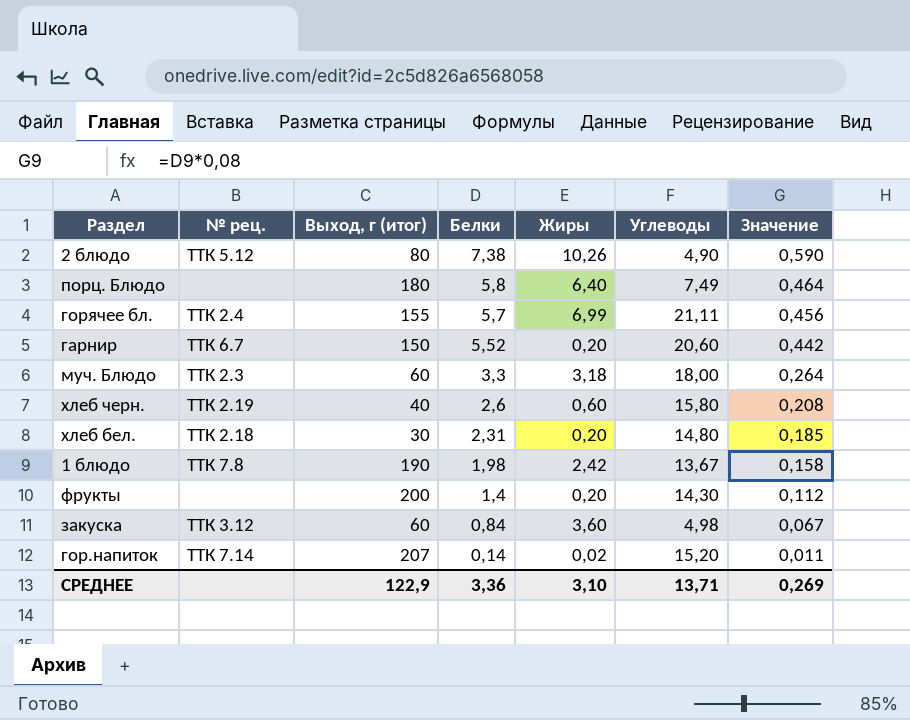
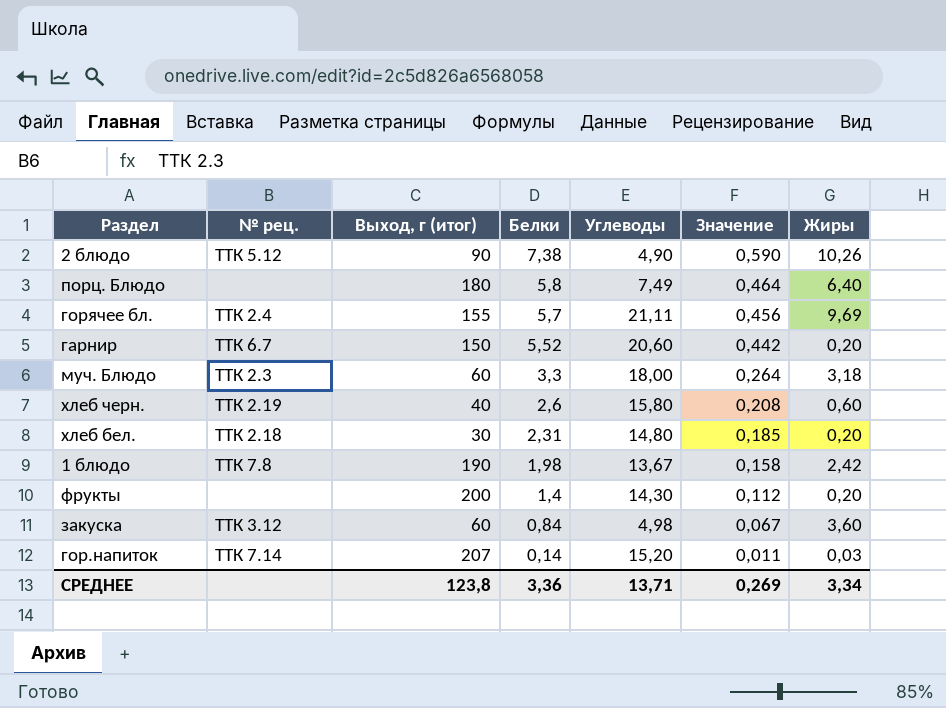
column Жиры | position: 5 -> 7
2 блюдо | Выход, г (итог): 80 -> 90
горячее бл. | Жиры: 6,99 -> 9,69
гор.напиток | Жиры: 0,02 -> 0,03
СРЕДНЕЕ | Выход, г (итог): 122,9 -> 123,8
СРЕДНЕЕ | Жиры: 3,10 -> 3,34

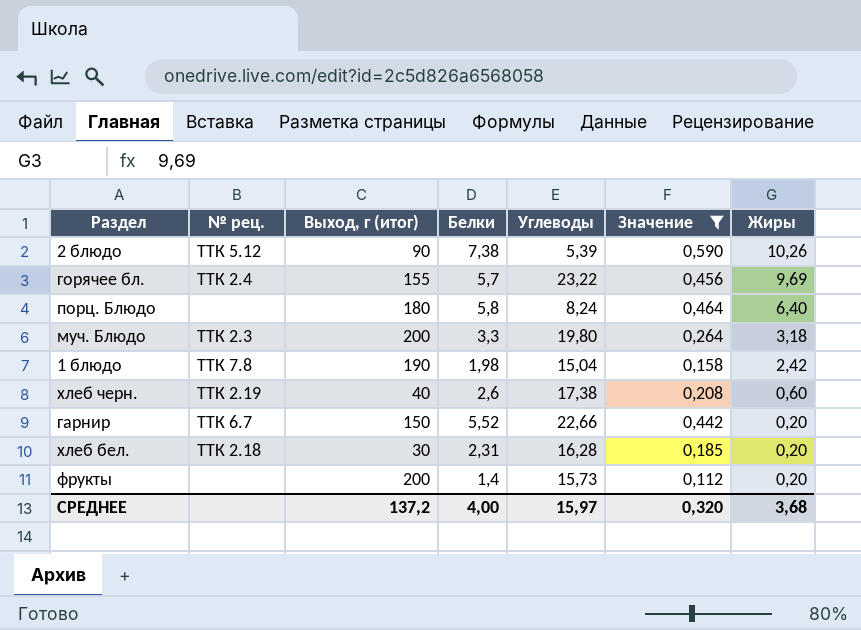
filter: none -> Значение >= 0,112
row order: Белки descending -> Жиры descending
2 блюдо | Углеводы: 4,90 -> 5,39
горячее бл. | Углеводы: 21,11 -> 23,22
порц. Блюдо | Углеводы: 7,49 -> 8,24
муч. Блюдо | Выход, г (итог): 60 -> 200
муч. Блюдо | Углеводы: 18,00 -> 19,80
1 блюдо | Углеводы: 13,67 -> 15,04
хлеб черн. | Углеводы: 15,80 -> 17,38
гарнир | Углеводы: 20,60 -> 22,66
хлеб бел. | Углеводы: 14,80 -> 16,28
фрукты | Углеводы: 14,30 -> 15,73
СРЕДНЕЕ | Выход, г (итог): 123,8 -> 137,2
СРЕДНЕЕ | Белки: 3,36 -> 4,00
СРЕДНЕЕ | Углеводы: 13,71 -> 15,97
СРЕДНЕЕ | Значение: 0,269 -> 0,320
СРЕДНЕЕ | Жиры: 3,34 -> 3,68

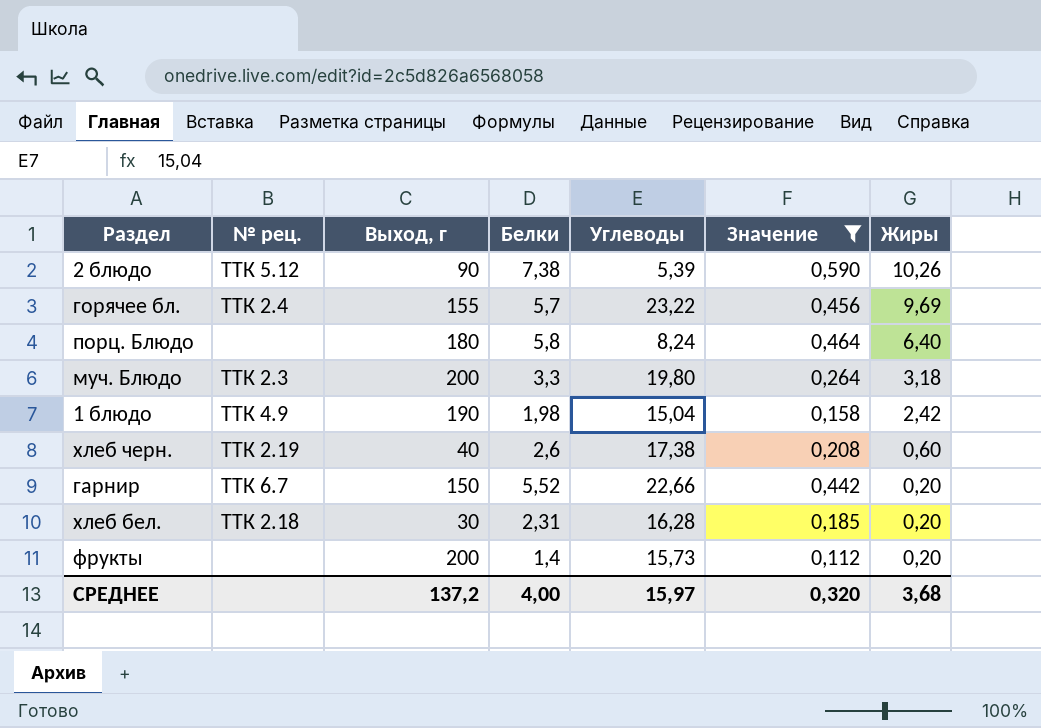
column name: Выход, г (итог) -> Выход, г
1 блюдо | № рец.: ТТК 7.8 -> ТТК 4.9

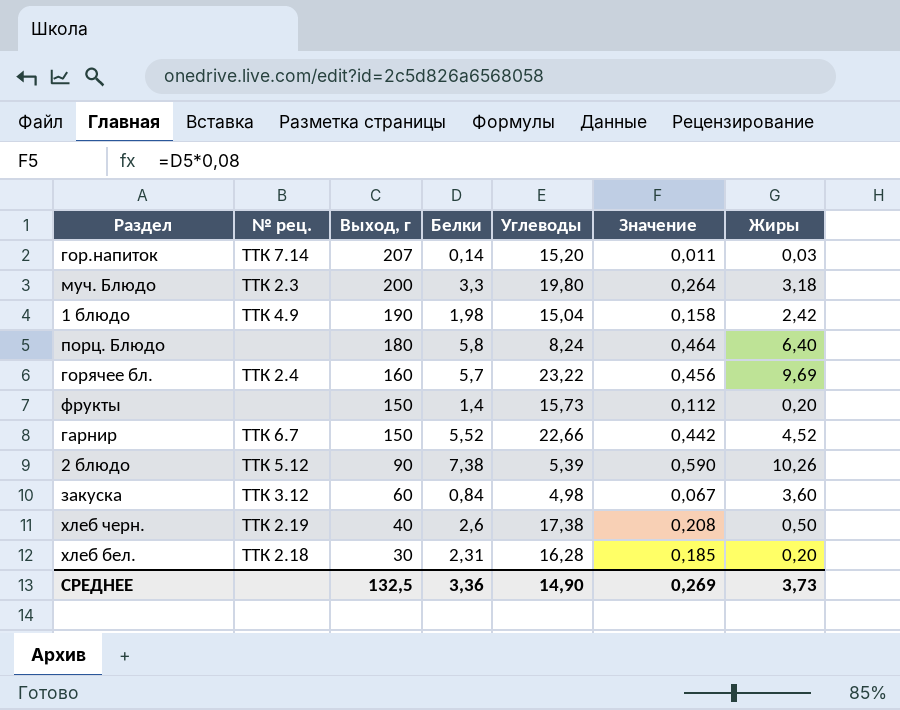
filter: Значение >= 0,112 -> none
row order: Жиры descending -> Выход, г descending
горячее бл. | Выход, г: 155 -> 160
фрукты | Выход, г: 200 -> 150
гарнир | Жиры: 0,20 -> 4,52
хлеб черн. | Жиры: 0,60 -> 0,50
СРЕДНЕЕ | Выход, г: 137,2 -> 132,5
СРЕДНЕЕ | Белки: 4,00 -> 3,36
СРЕДНЕЕ | Углеводы: 15,97 -> 14,90
СРЕДНЕЕ | Значение: 0,320 -> 0,269
СРЕДНЕЕ | Жиры: 3,68 -> 3,73

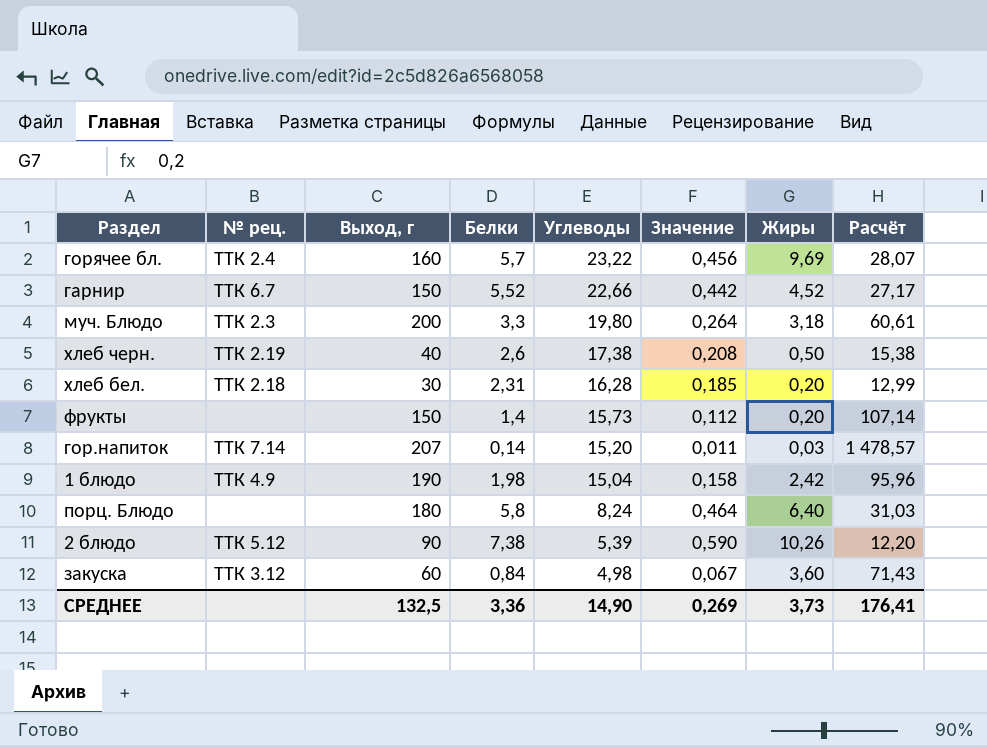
row order: Выход, г descending -> Углеводы descending
column Расчёт | formula: none -> [Выход, г] / [Белки]

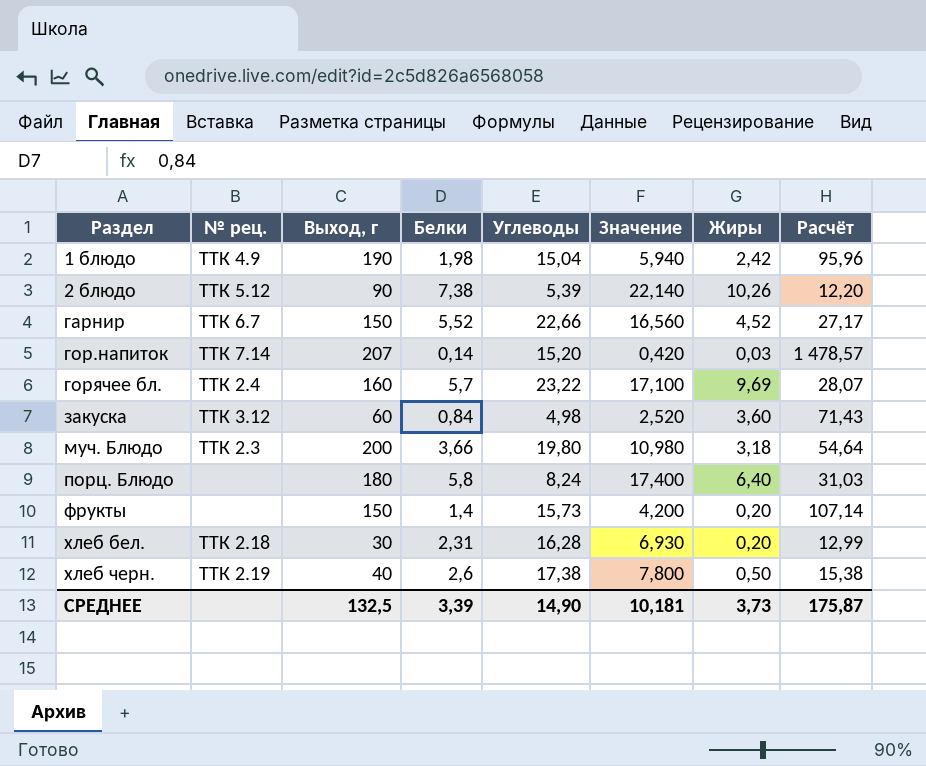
row order: Углеводы descending -> Раздел ascending
column Значение | formula: [Белки] * 0,08 -> [Белки] * 3
муч. Блюдо | Белки: 3,3 -> 3,66
муч. Блюдо | Расчёт: 60,61 -> 54,64
СРЕДНЕЕ | Белки: 3,36 -> 3,39
СРЕДНЕЕ | Значение: 0,269 -> 10,181
СРЕДНЕЕ | Расчёт: 176,41 -> 175,87

